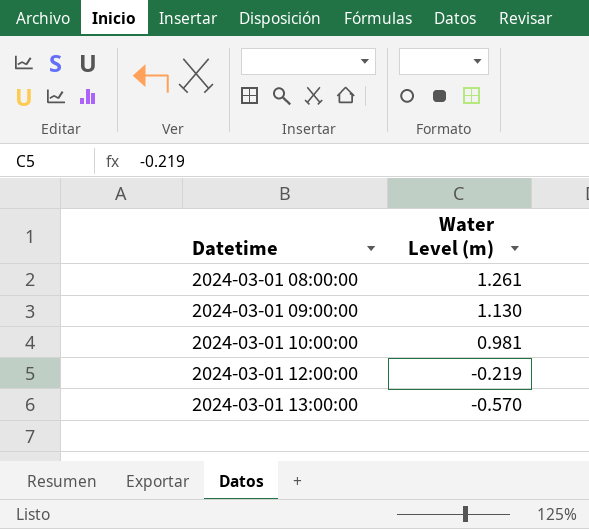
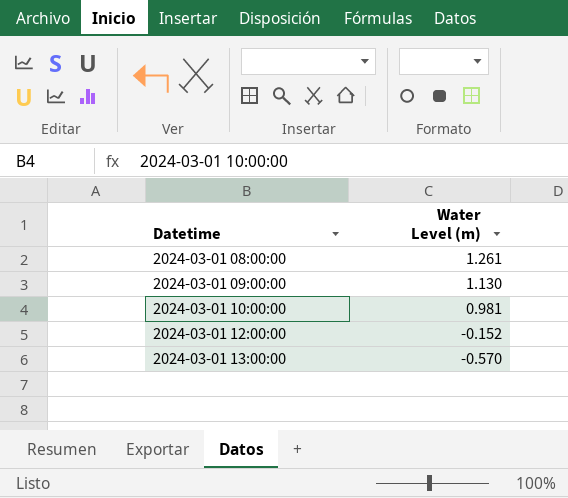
2024-03-01 12:00:00 | Water Level (m): -0.219 -> -0.152

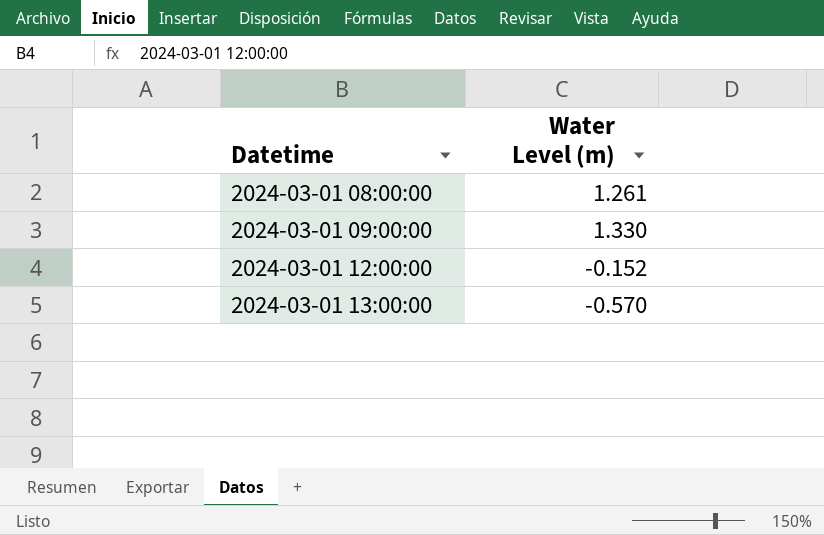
row 2024-03-01 10:00:00: 0.981 -> none
2024-03-01 09:00:00 | Water Level (m): 1.130 -> 1.330

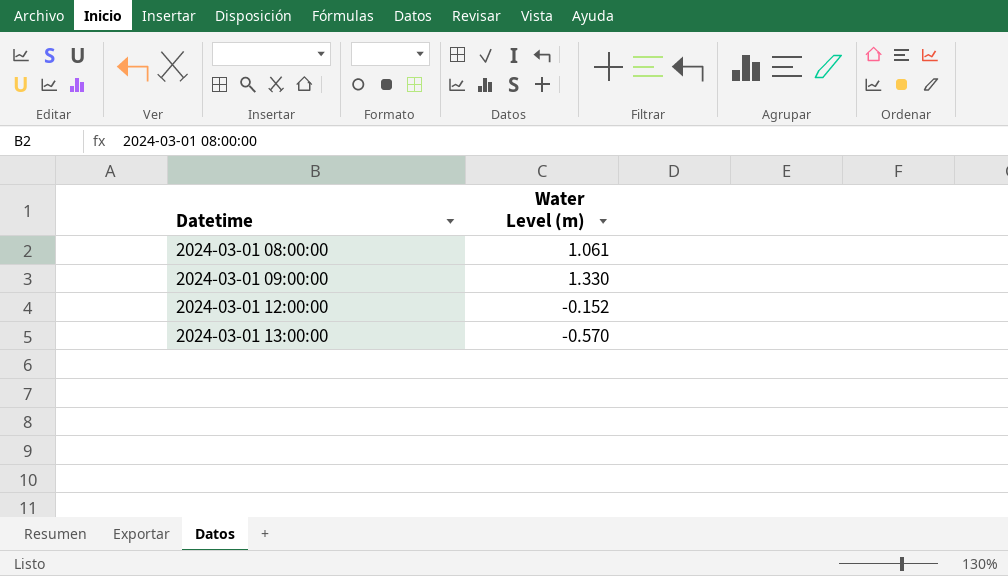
2024-03-01 08:00:00 | Water Level (m): 1.261 -> 1.061

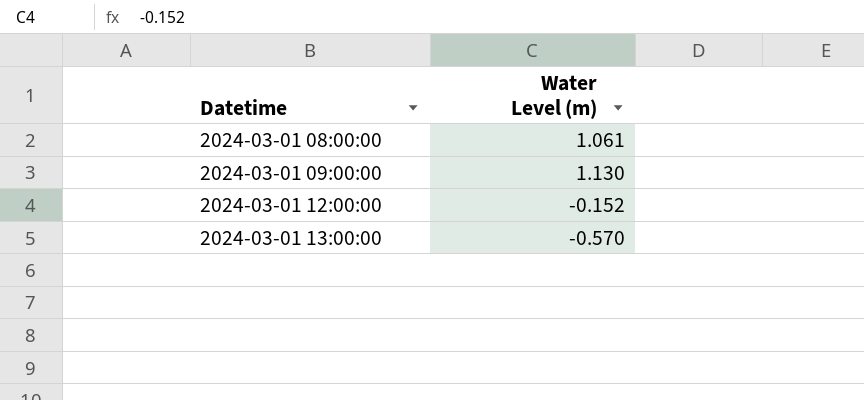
2024-03-01 09:00:00 | Water Level (m): 1.330 -> 1.130

